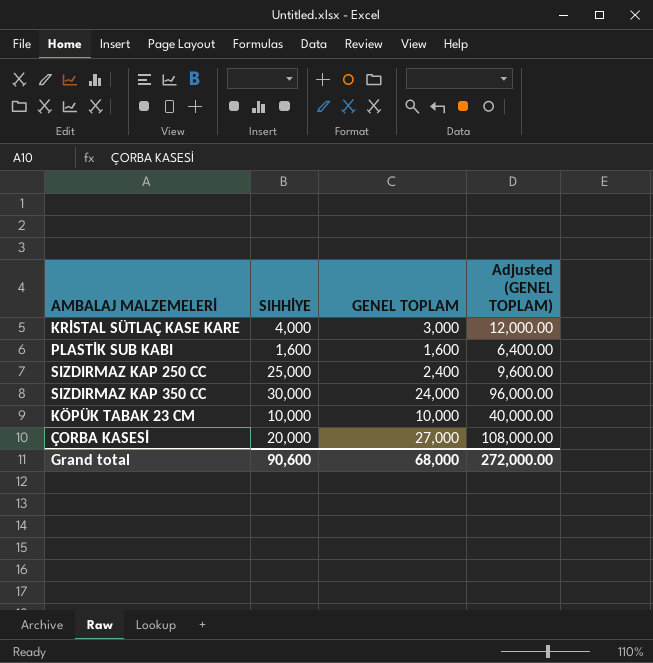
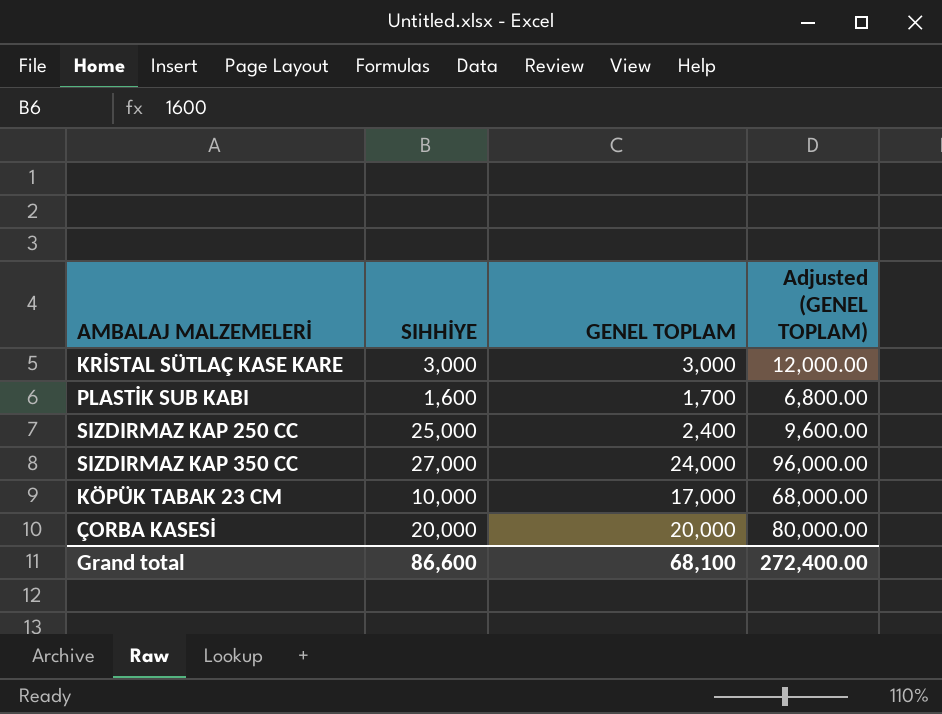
KRİSTAL SÜTLAÇ KASE KARE | SIHHİYE: 4,000 -> 3,000
PLASTİK SUB KABI | GENEL TOPLAM: 1,600 -> 1,700
PLASTİK SUB KABI | Adjusted (GENEL TOPLAM): 6,400.00 -> 6,800.00
SIZDIRMAZ KAP 350 CC | SIHHİYE: 30,000 -> 27,000
KÖPÜK TABAK 23 CM | GENEL TOPLAM: 10,000 -> 17,000
KÖPÜK TABAK 23 CM | Adjusted (GENEL TOPLAM): 40,000.00 -> 68,000.00
ÇORBA KASESİ | GENEL TOPLAM: 27,000 -> 20,000
ÇORBA KASESİ | Adjusted (GENEL TOPLAM): 108,000.00 -> 80,000.00
Grand total | SIHHİYE: 90,600 -> 86,600
Grand total | GENEL TOPLAM: 68,000 -> 68,100
Grand total | Adjusted (GENEL TOPLAM): 272,000.00 -> 272,400.00

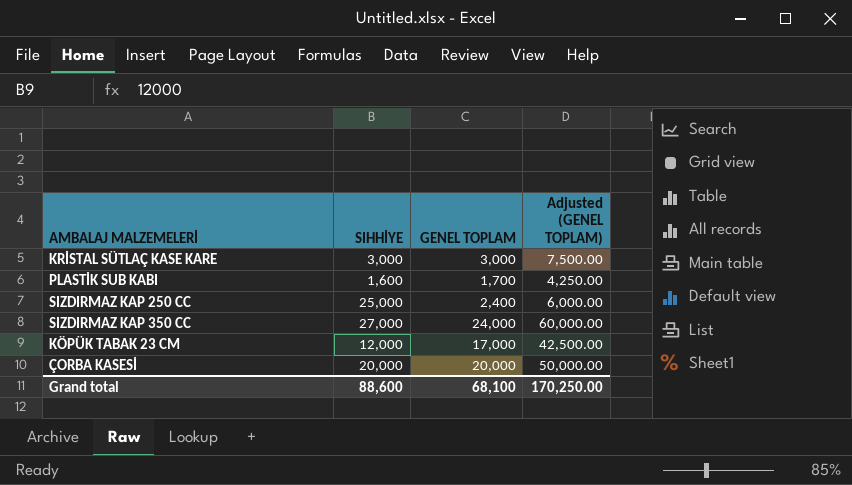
column Adjusted (GENEL TOPLAM) | formula: [GENEL TOPLAM] * 4 -> [GENEL TOPLAM] * 2.5
KÖPÜK TABAK 23 CM | SIHHİYE: 10,000 -> 12,000
Grand total | SIHHİYE: 86,600 -> 88,600
Grand total | Adjusted (GENEL TOPLAM): 272,400.00 -> 170,250.00

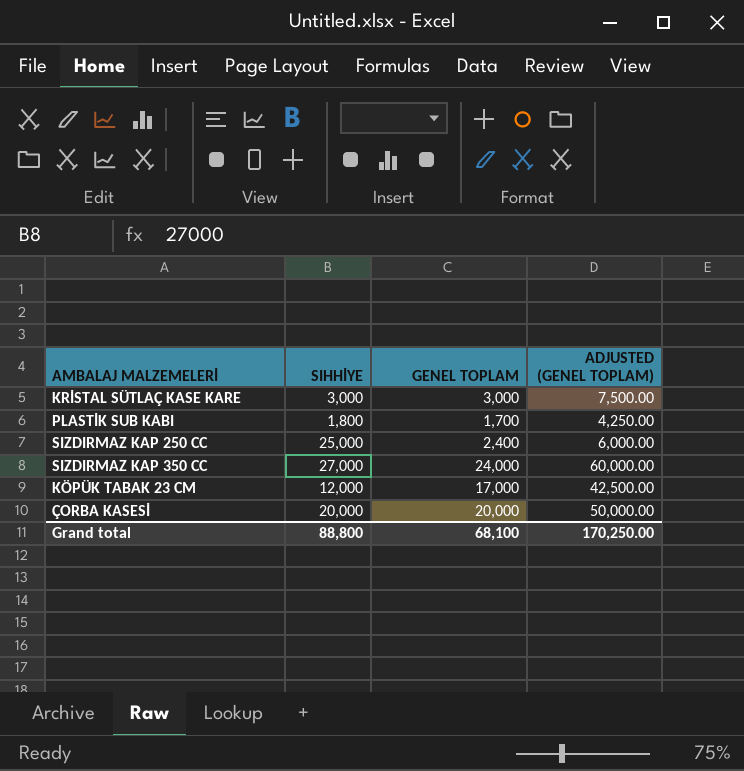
column name: Adjusted (GENEL TOPLAM) -> ADJUSTED (GENEL TOPLAM)
PLASTİK SUB KABI | SIHHİYE: 1,600 -> 1,800
Grand total | SIHHİYE: 88,600 -> 88,800

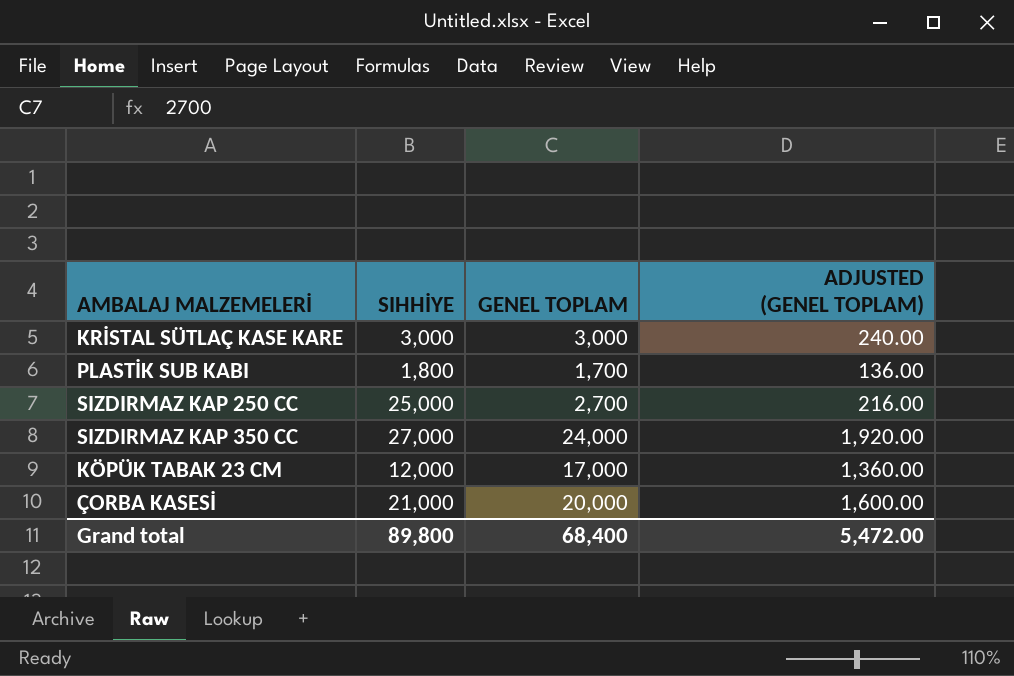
column ADJUSTED (GENEL TOPLAM) | formula: [GENEL TOPLAM] * 2.5 -> [GENEL TOPLAM] * 0.08
SIZDIRMAZ KAP 250 CC | GENEL TOPLAM: 2,400 -> 2,700
ÇORBA KASESİ | SIHHİYE: 20,000 -> 21,000
Grand total | SIHHİYE: 88,800 -> 89,800
Grand total | GENEL TOPLAM: 68,100 -> 68,400
Grand total | ADJUSTED (GENEL TOPLAM): 170,250.00 -> 5,472.00

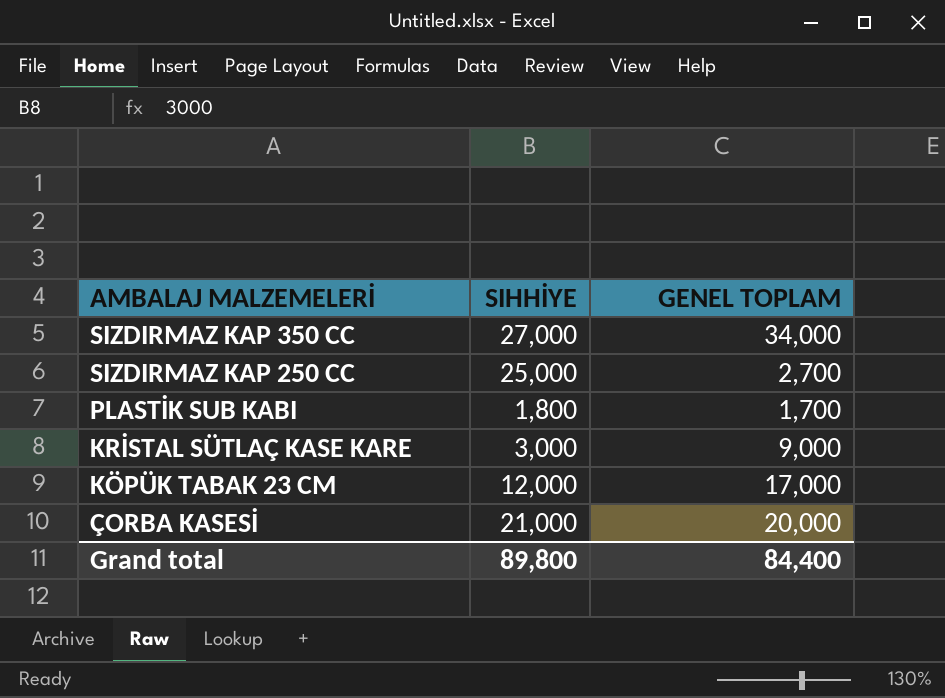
row order: none -> AMBALAJ MALZEMELERİ descending
column ADJUSTED (GENEL TOPLAM) | formula: [GENEL TOPLAM] * 0.08 -> none
SIZDIRMAZ KAP 350 CC | GENEL TOPLAM: 24,000 -> 34,000
KRİSTAL SÜTLAÇ KASE KARE | GENEL TOPLAM: 3,000 -> 9,000
Grand total | GENEL TOPLAM: 68,400 -> 84,400

